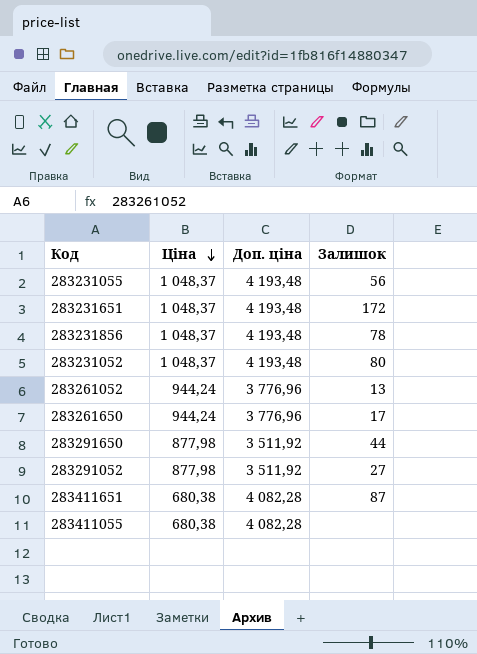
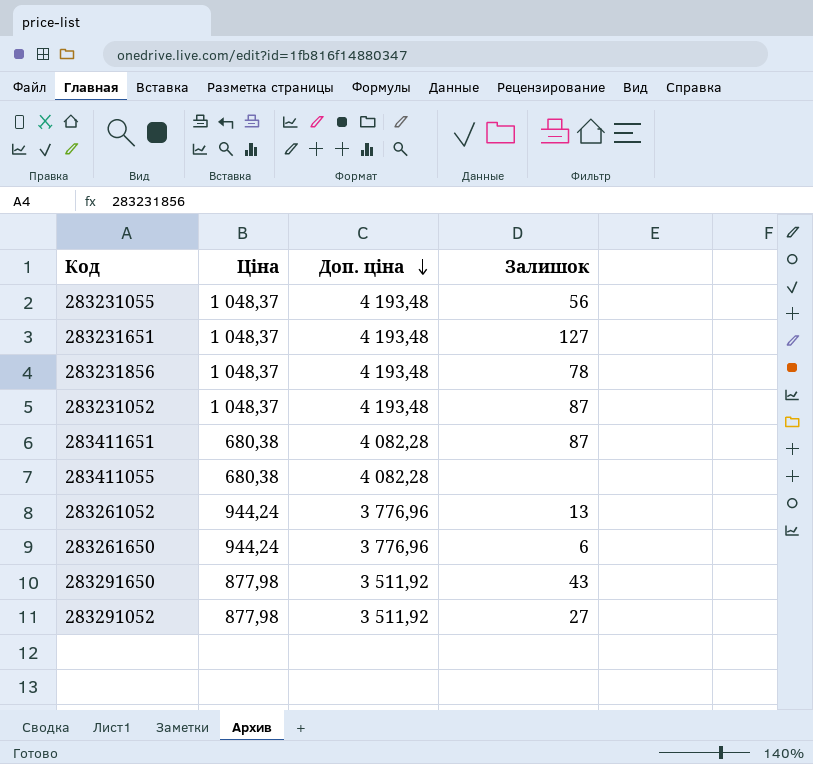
row order: Ціна descending -> Доп. ціна descending
283231651 | Залишок: 172 -> 127
283231052 | Залишок: 80 -> 87
283261650 | Залишок: 17 -> 6
283291650 | Залишок: 44 -> 43

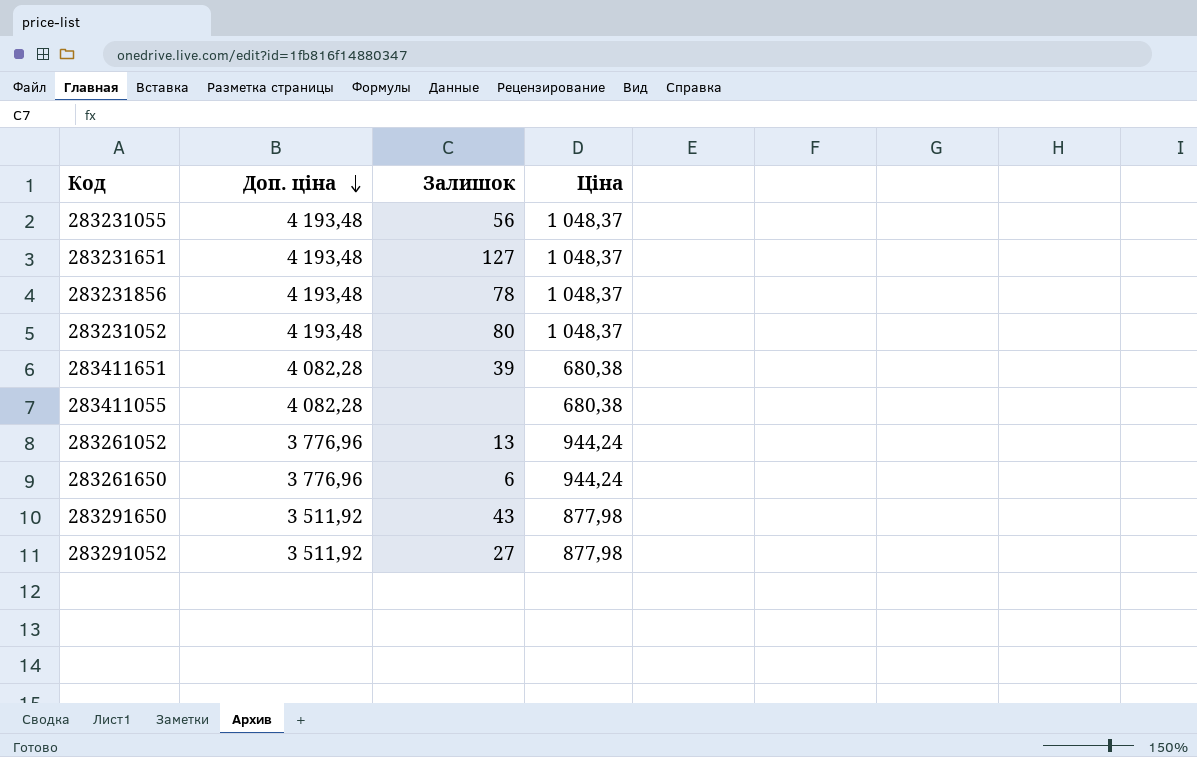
column Ціна | position: 2 -> 4
283231052 | Залишок: 87 -> 80
283411651 | Залишок: 87 -> 39

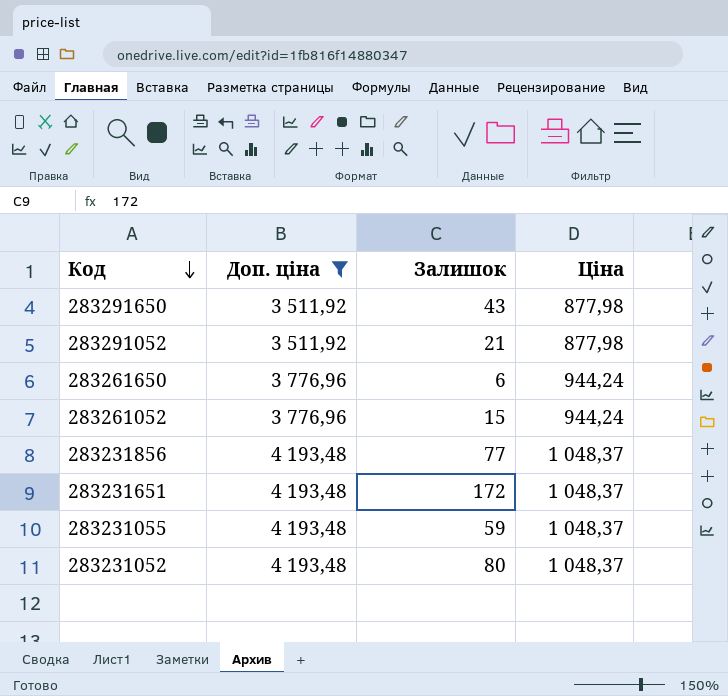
filter: none -> Доп. ціна != 4 082,28
row order: Доп. ціна descending -> Код descending
283291052 | Залишок: 27 -> 21
283261052 | Залишок: 13 -> 15
283231856 | Залишок: 78 -> 77
283231651 | Залишок: 127 -> 172
283231055 | Залишок: 56 -> 59

